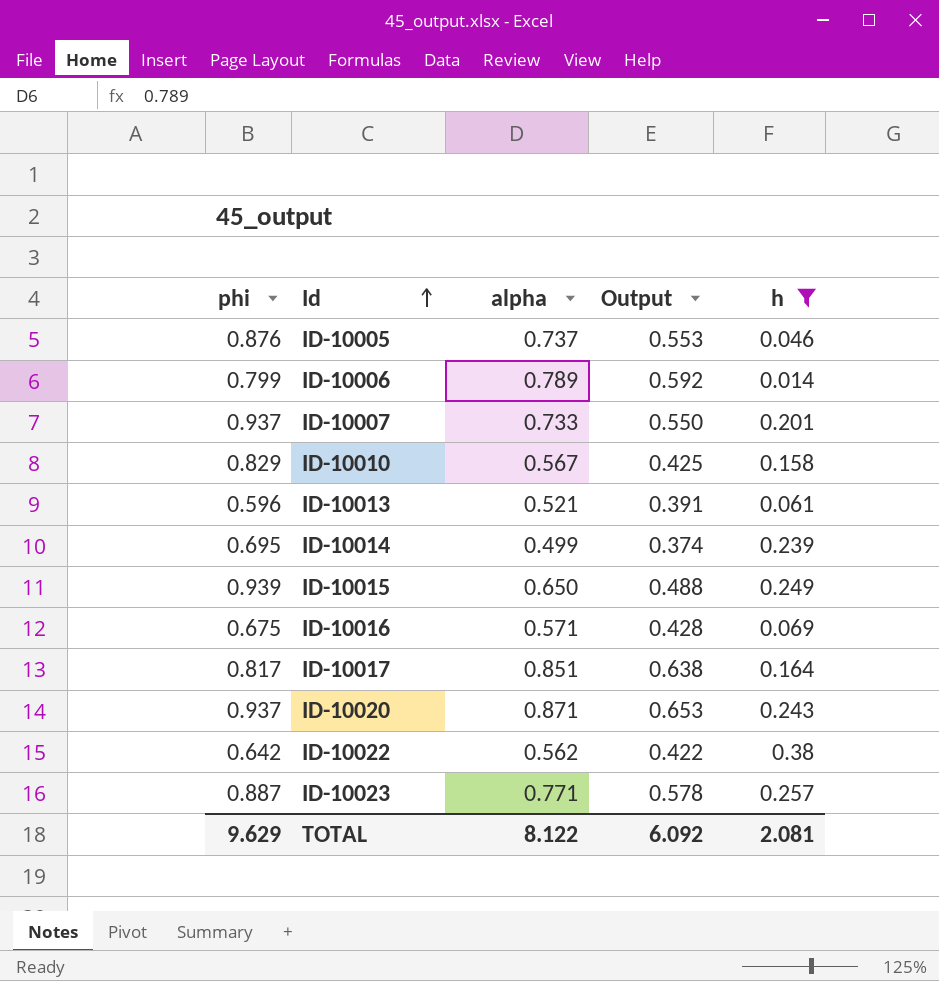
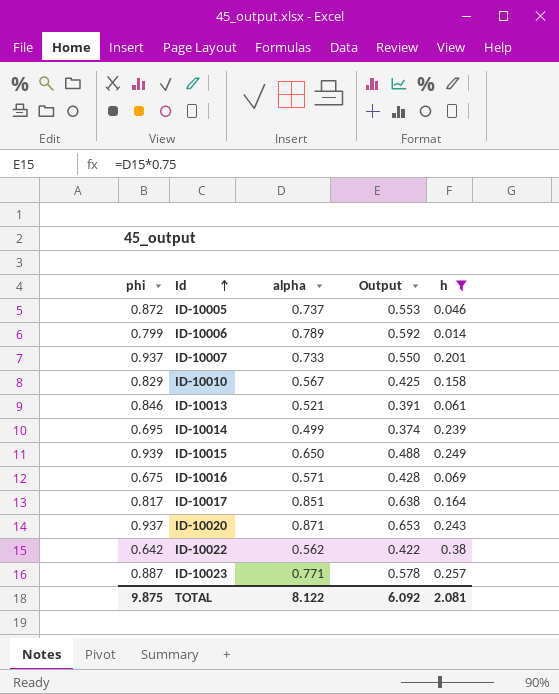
ID-10005 | phi: 0.876 -> 0.872
ID-10013 | phi: 0.596 -> 0.846
TOTAL | phi: 9.629 -> 9.875

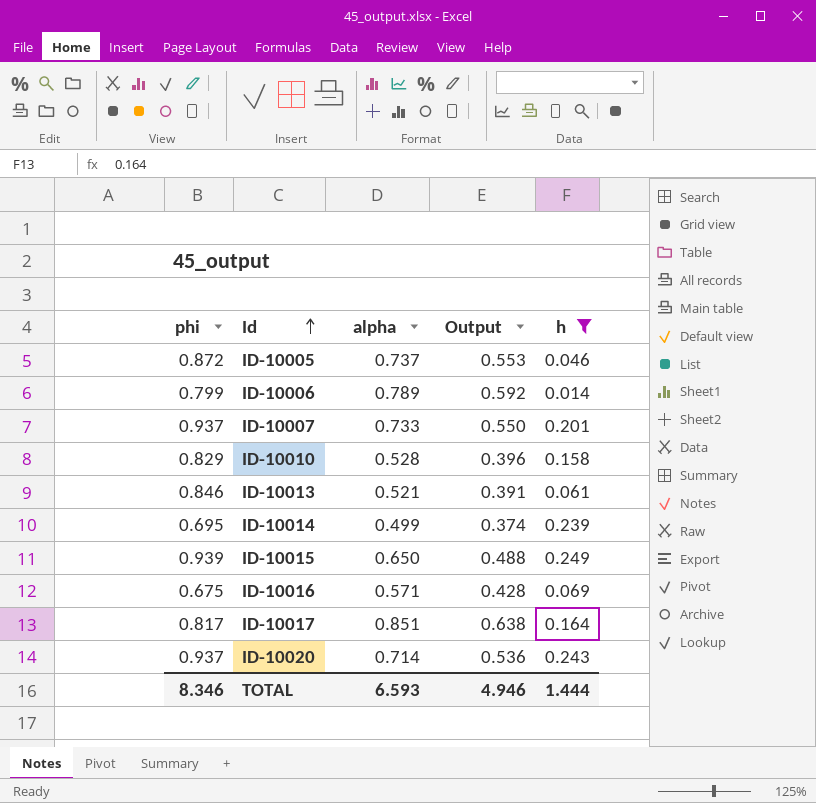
row ID-10022: 0.642 | 0.562 | 0.422 | 0.38 -> none
row ID-10023: 0.887 | 0.771 | 0.578 | 0.257 -> none
ID-10010 | alpha: 0.567 -> 0.528
ID-10010 | Output: 0.425 -> 0.396
ID-10020 | alpha: 0.871 -> 0.714
ID-10020 | Output: 0.653 -> 0.536
TOTAL | phi: 9.875 -> 8.346
TOTAL | alpha: 8.122 -> 6.593
TOTAL | Output: 6.092 -> 4.946
TOTAL | h: 2.081 -> 1.444

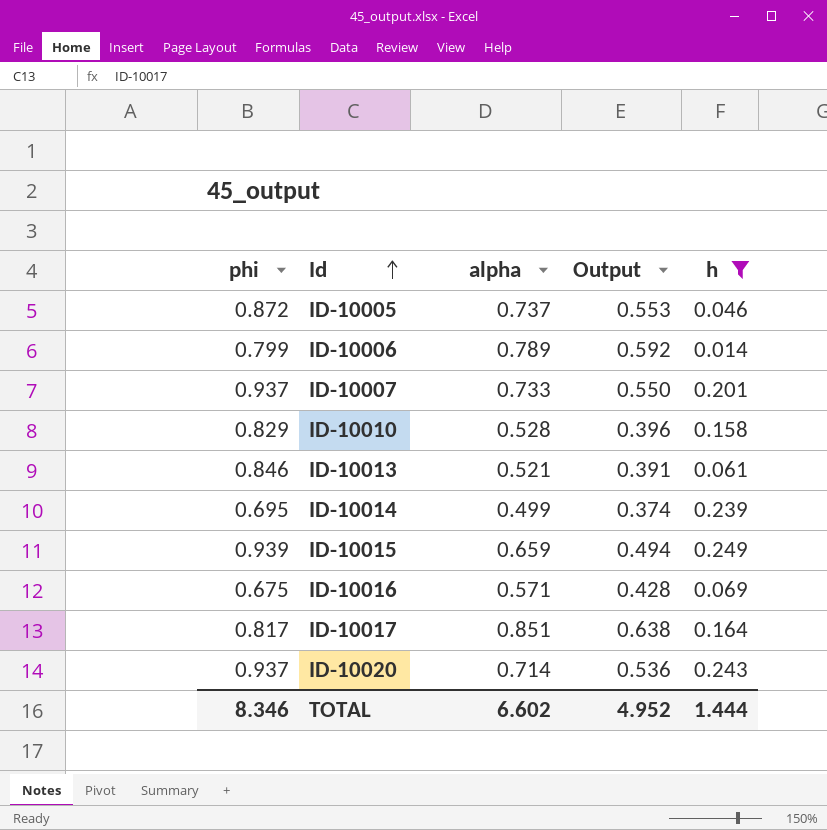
ID-10015 | alpha: 0.650 -> 0.659
ID-10015 | Output: 0.488 -> 0.494
TOTAL | alpha: 6.593 -> 6.602
TOTAL | Output: 4.946 -> 4.952

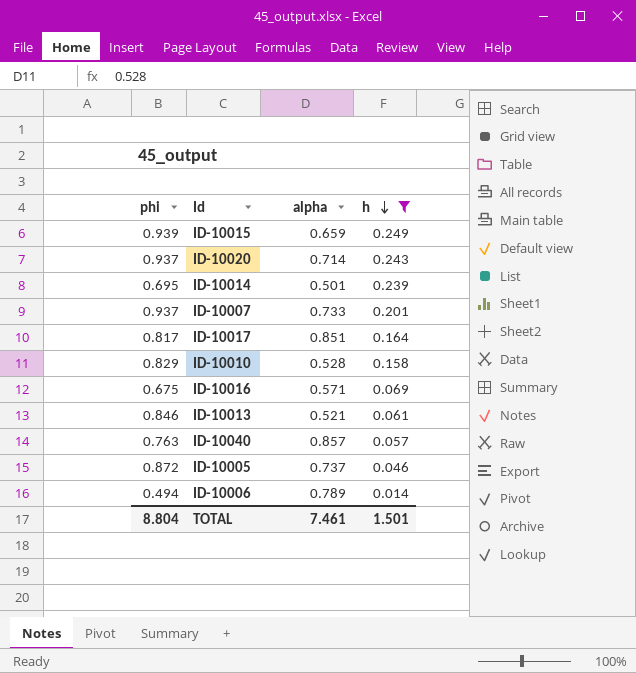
row order: Id ascending -> h descending
column Output | formula: [alpha] * 0.75 -> none
ID-10014 | alpha: 0.499 -> 0.501
row ID-10040: none -> 0.763 | 0.857 | 0.057
ID-10006 | phi: 0.799 -> 0.494
TOTAL | phi: 8.346 -> 8.804
TOTAL | alpha: 6.602 -> 7.461
TOTAL | h: 1.444 -> 1.501

